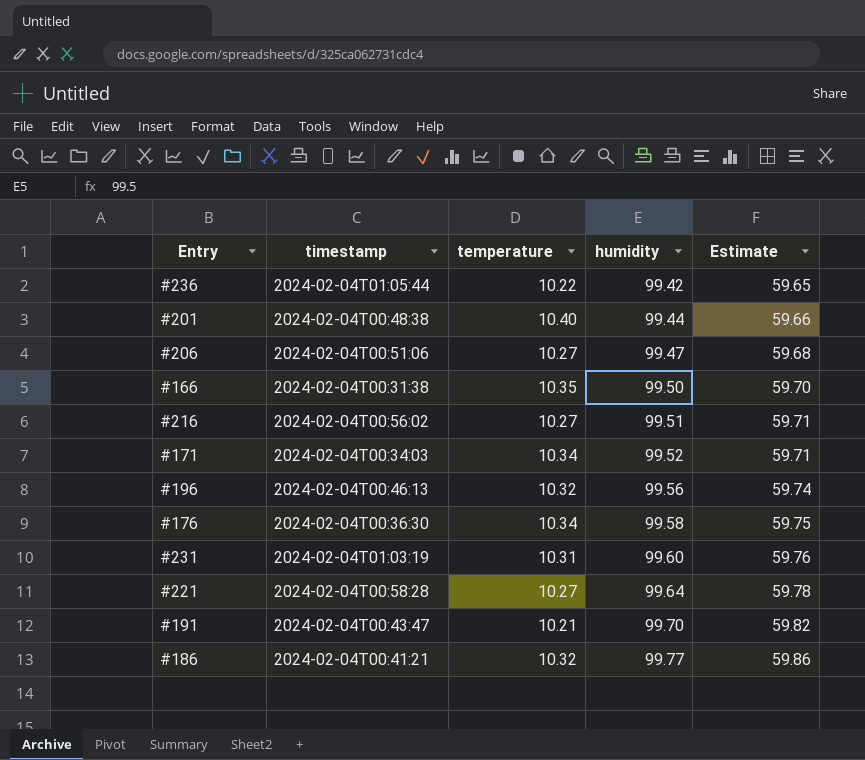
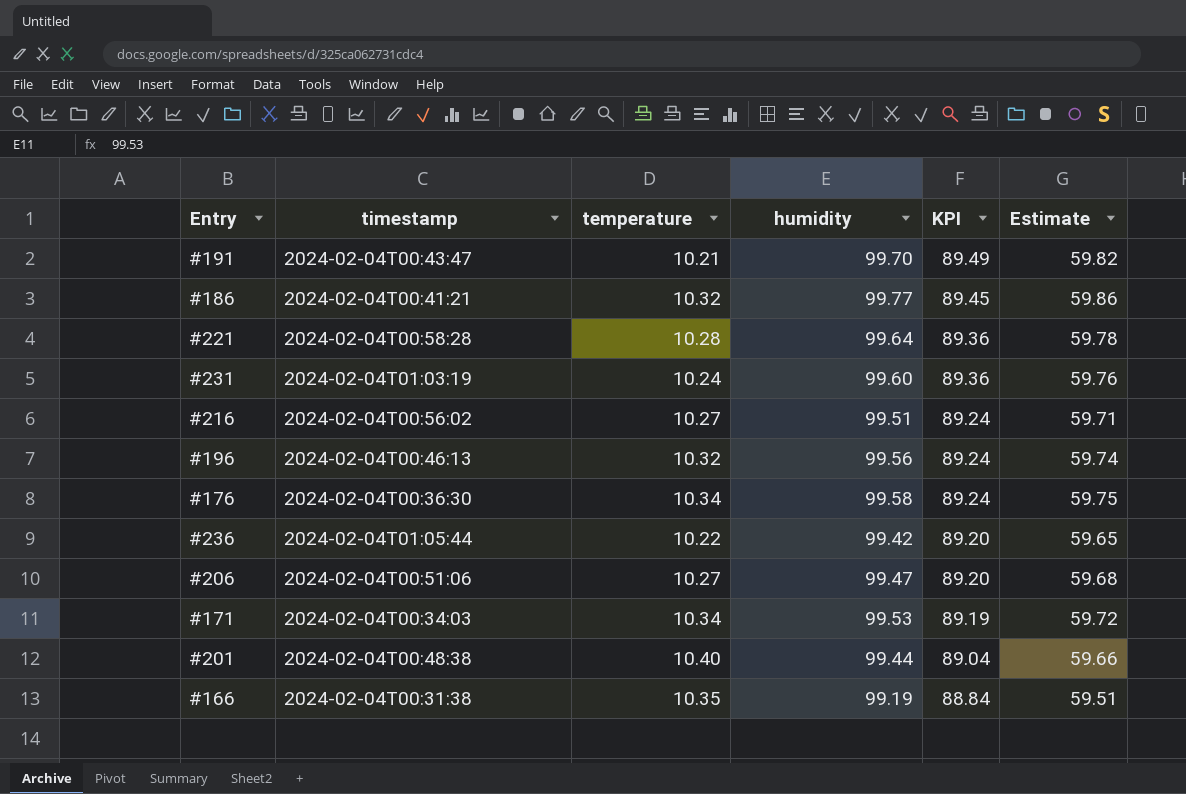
row order: humidity ascending -> KPI descending
column KPI | formula: none -> [humidity] - [temperature]
#221 | temperature: 10.27 -> 10.28
#231 | temperature: 10.31 -> 10.24
#171 | humidity: 99.52 -> 99.53
#171 | Estimate: 59.71 -> 59.72
#166 | humidity: 99.50 -> 99.19
#166 | Estimate: 59.70 -> 59.51

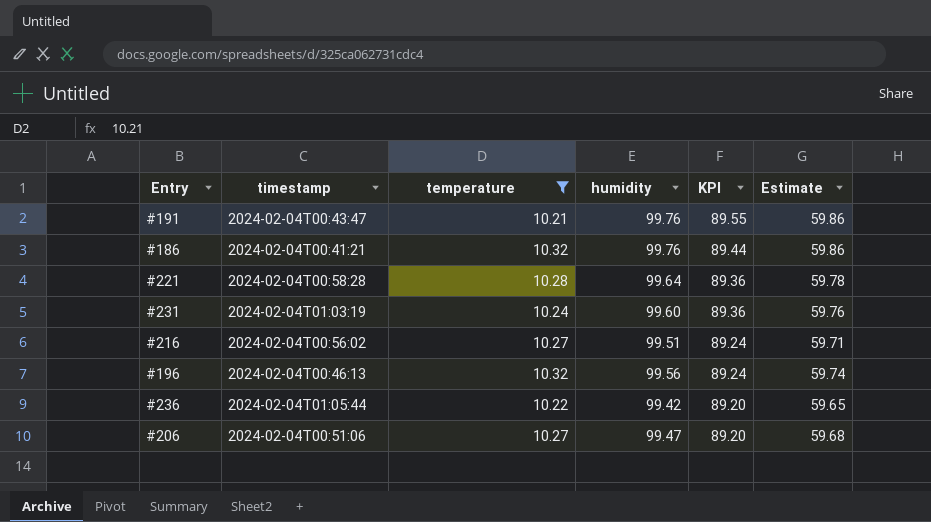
filter: none -> temperature <= 10.32
#191 | humidity: 99.70 -> 99.76
#191 | KPI: 89.49 -> 89.55
#191 | Estimate: 59.82 -> 59.86
#186 | humidity: 99.77 -> 99.76
#186 | KPI: 89.45 -> 89.44

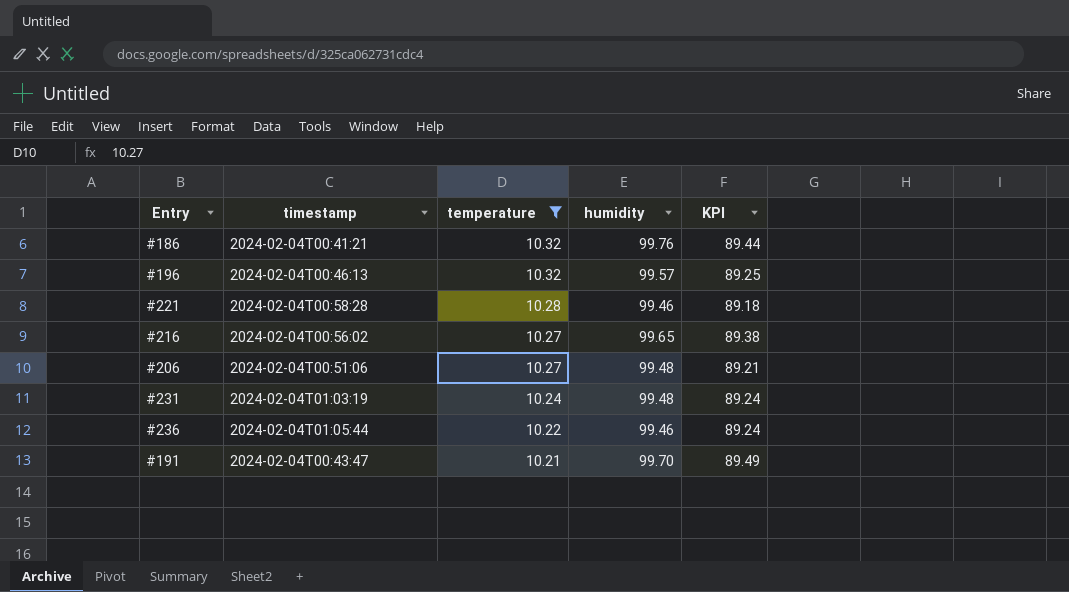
row order: KPI descending -> temperature descending
column Estimate | formula: [humidity] * 0.6 -> none
#196 | humidity: 99.56 -> 99.57
#196 | KPI: 89.24 -> 89.25
#221 | humidity: 99.64 -> 99.46
#221 | KPI: 89.36 -> 89.18
#216 | humidity: 99.51 -> 99.65
#216 | KPI: 89.24 -> 89.38
#206 | humidity: 99.47 -> 99.48
#206 | KPI: 89.20 -> 89.21
#231 | humidity: 99.60 -> 99.48
#231 | KPI: 89.36 -> 89.24
#236 | humidity: 99.42 -> 99.46
#236 | KPI: 89.20 -> 89.24
#191 | humidity: 99.76 -> 99.70
#191 | KPI: 89.55 -> 89.49

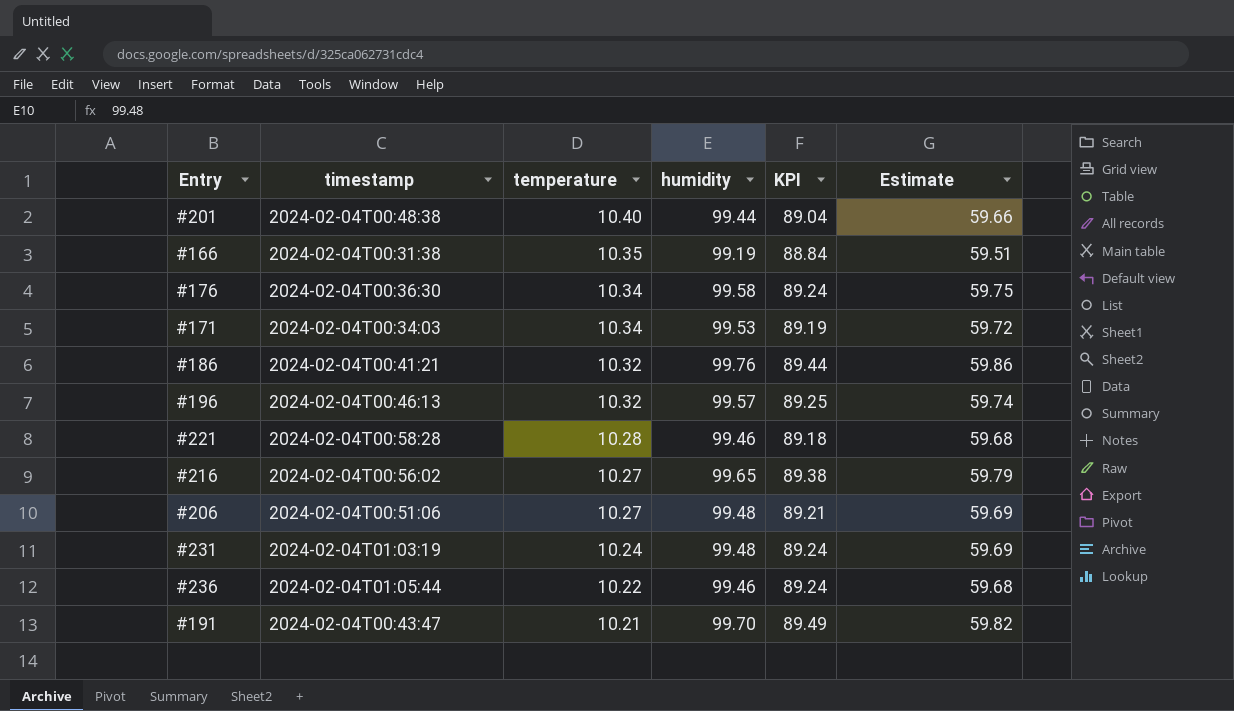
filter: temperature <= 10.32 -> none
column Estimate | formula: none -> [humidity] * 0.6

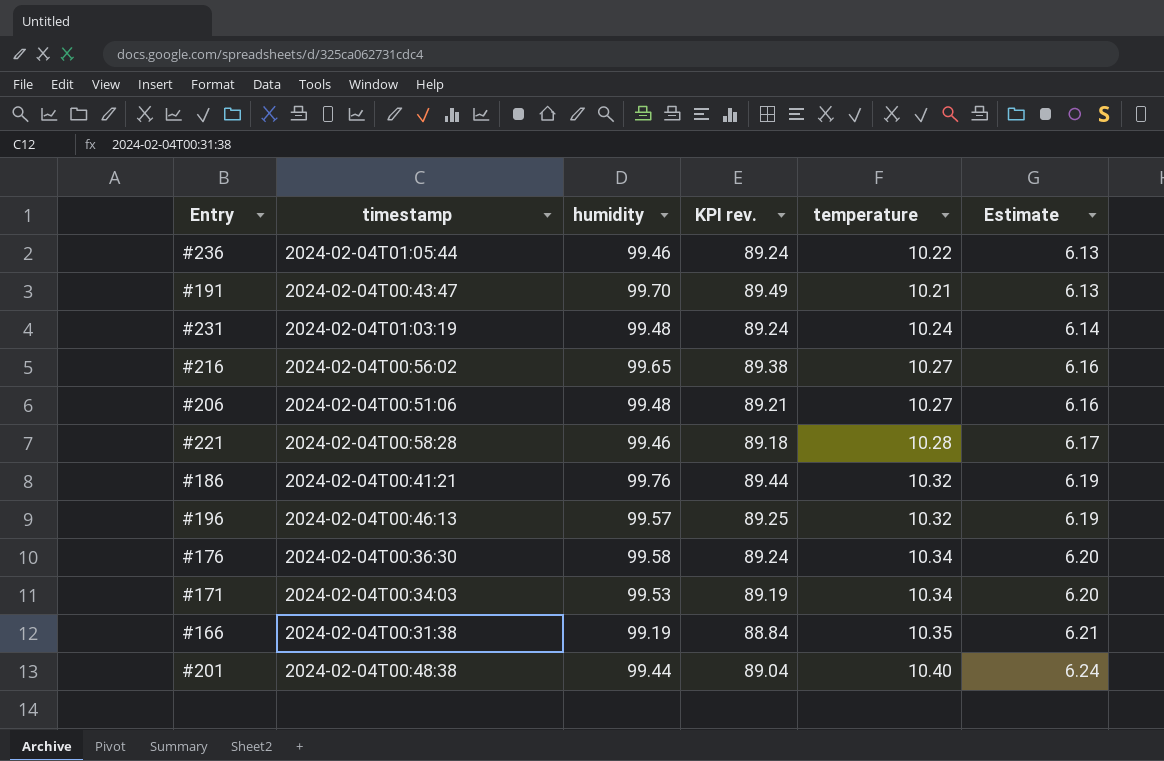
row order: temperature descending -> Estimate ascending
column name: KPI -> KPI rev.
column temperature | position: 3 -> 5
column Estimate | formula: [humidity] * 0.6 -> [temperature] * 0.6

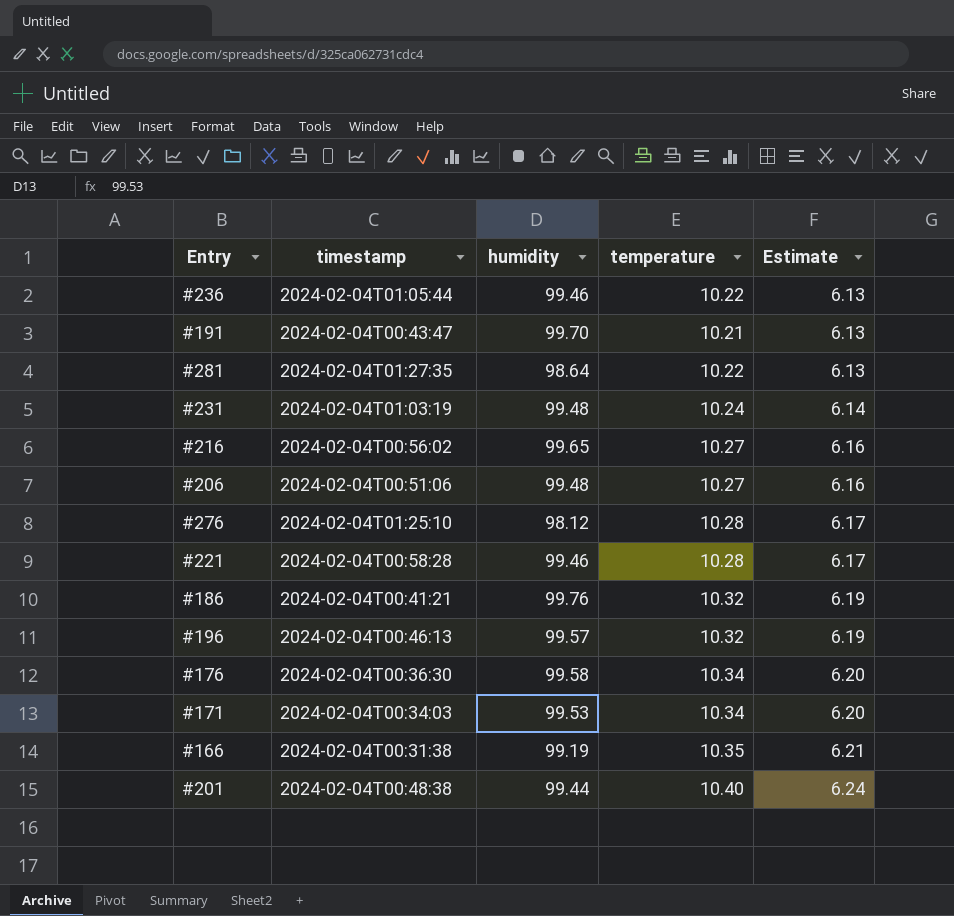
column KPI rev. | formula: [humidity] - [temperature] -> none
row #281: none -> 2024-02-04T01:27:35 | 98.64 | 10.22 | 6.13
row #276: none -> 2024-02-04T01:25:10 | 98.12 | 10.28 | 6.17

